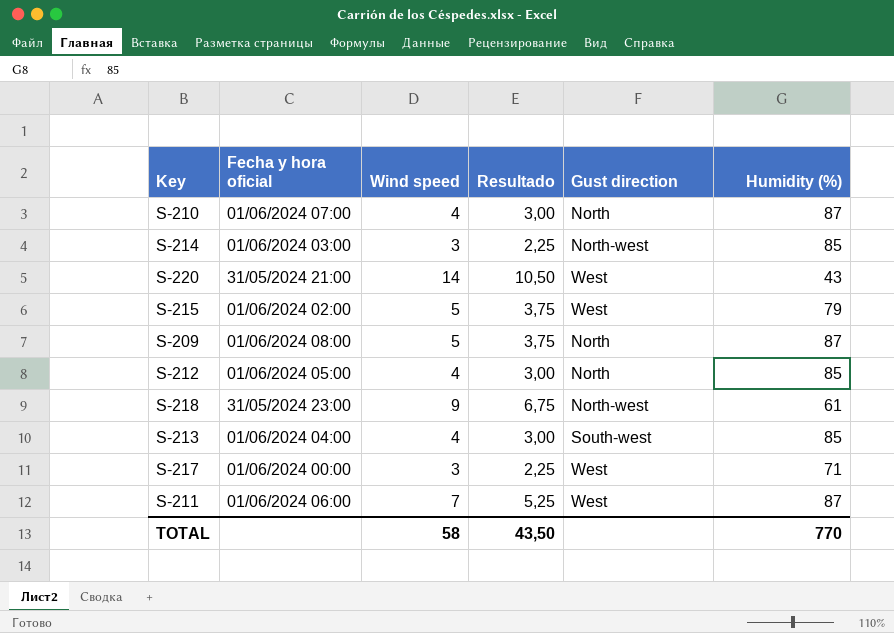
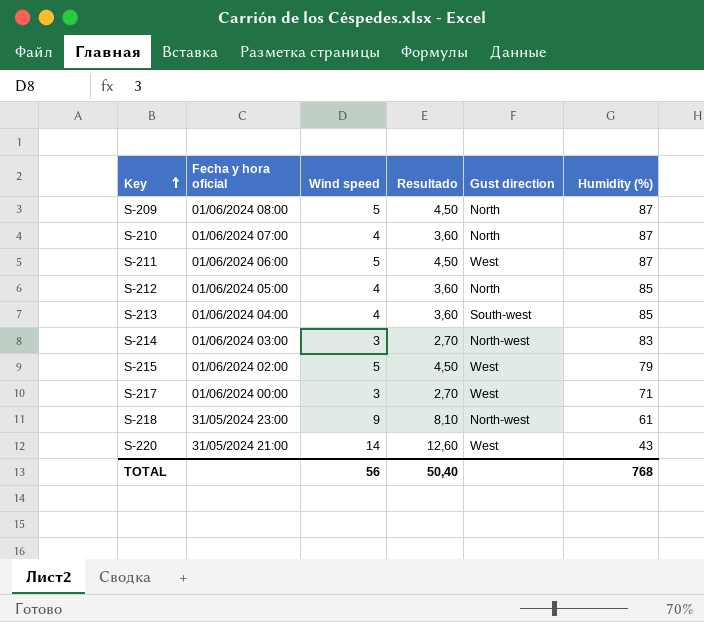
row order: none -> Key ascending
column Resultado | formula: [Wind speed] * 0,75 -> [Wind speed] * 0,9
S-211 | Wind speed: 7 -> 5
S-214 | Humidity (%): 85 -> 83
TOTAL | Wind speed: 58 -> 56
TOTAL | Resultado: 43,50 -> 50,40
TOTAL | Humidity (%): 770 -> 768

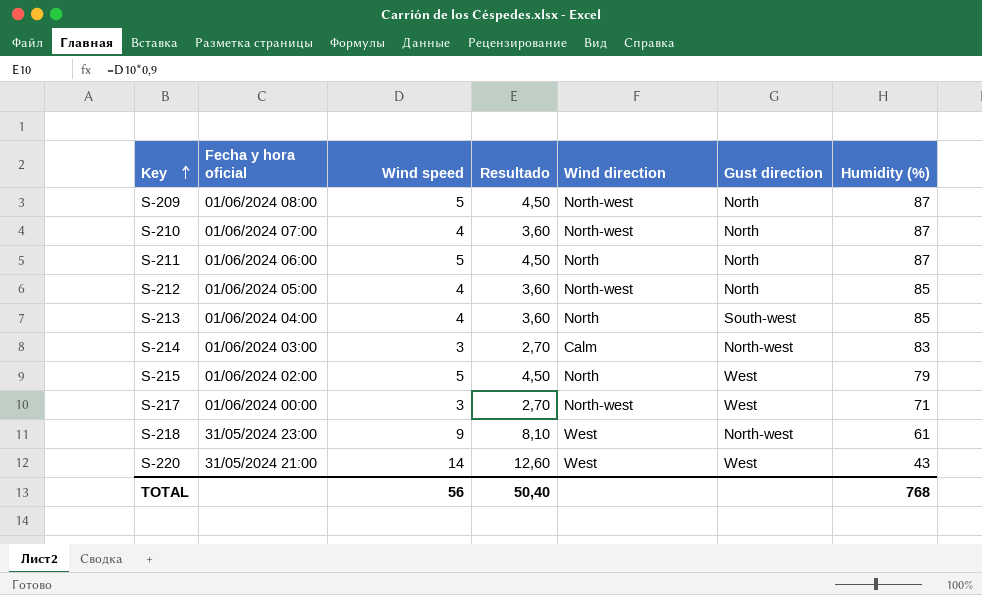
column Wind direction | position: none -> 5
S-211 | Gust direction: West -> North

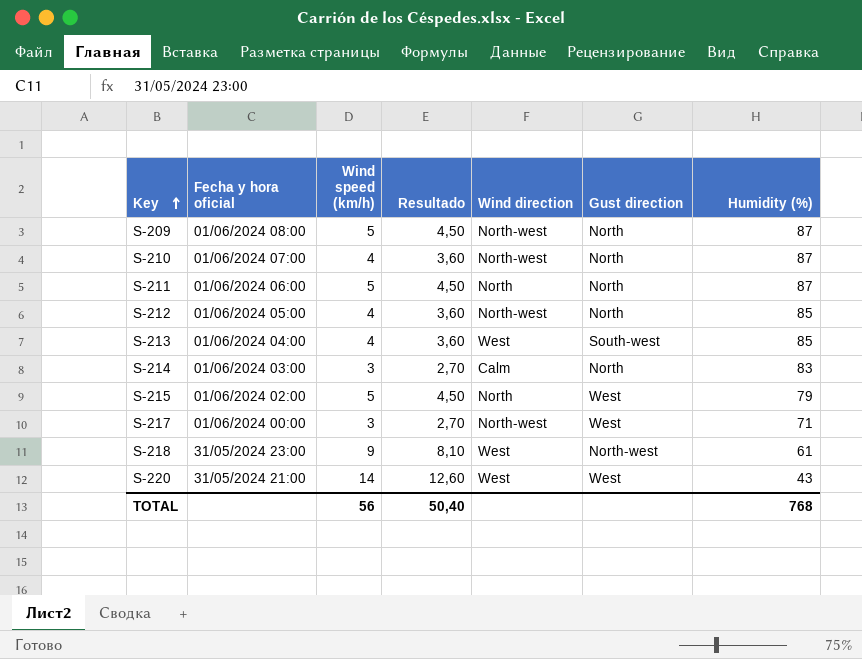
column name: Wind speed -> Wind speed (km/h)
S-213 | Wind direction: North -> West
S-214 | Gust direction: North-west -> North

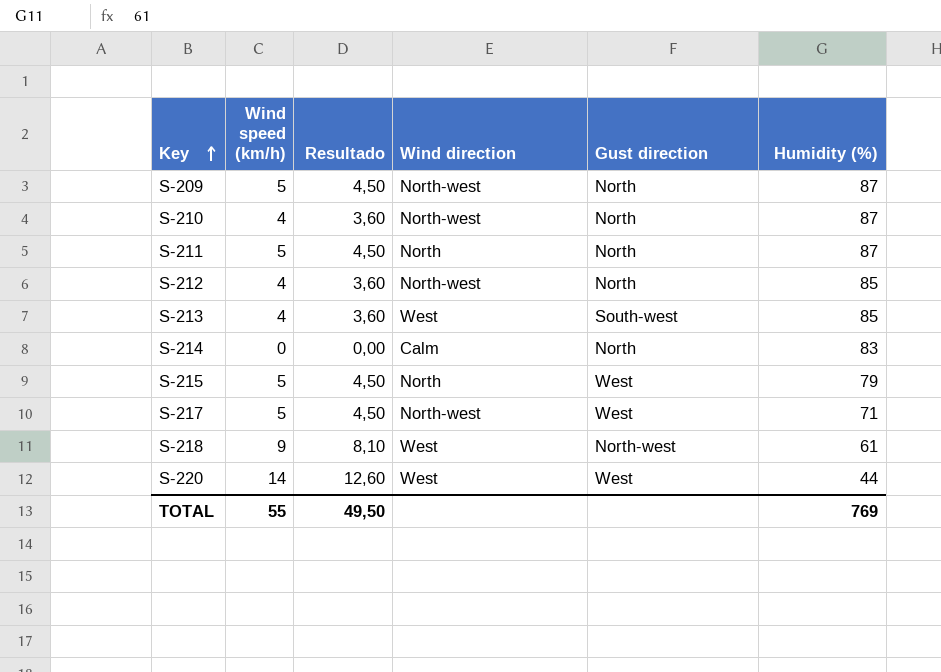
column Fecha y hora oficial | position: 2 -> none
S-214 | Wind speed (km/h): 3 -> 0
S-214 | Resultado: 2,70 -> 0,00
S-217 | Wind speed (km/h): 3 -> 5
S-217 | Resultado: 2,70 -> 4,50
S-220 | Humidity (%): 43 -> 44
TOTAL | Wind speed (km/h): 56 -> 55
TOTAL | Resultado: 50,40 -> 49,50
TOTAL | Humidity (%): 768 -> 769

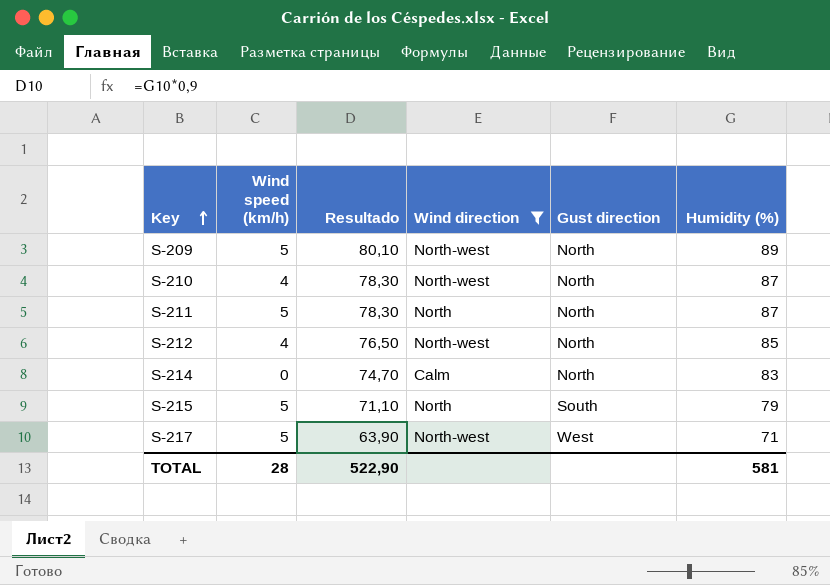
filter: none -> Wind direction != West
column Resultado | formula: [Wind speed (km/h)] * 0,9 -> [Humidity (%)] * 0,9
S-209 | Humidity (%): 87 -> 89
S-215 | Gust direction: West -> South
TOTAL | Wind speed (km/h): 55 -> 28
TOTAL | Resultado: 49,50 -> 522,90
TOTAL | Humidity (%): 769 -> 581

